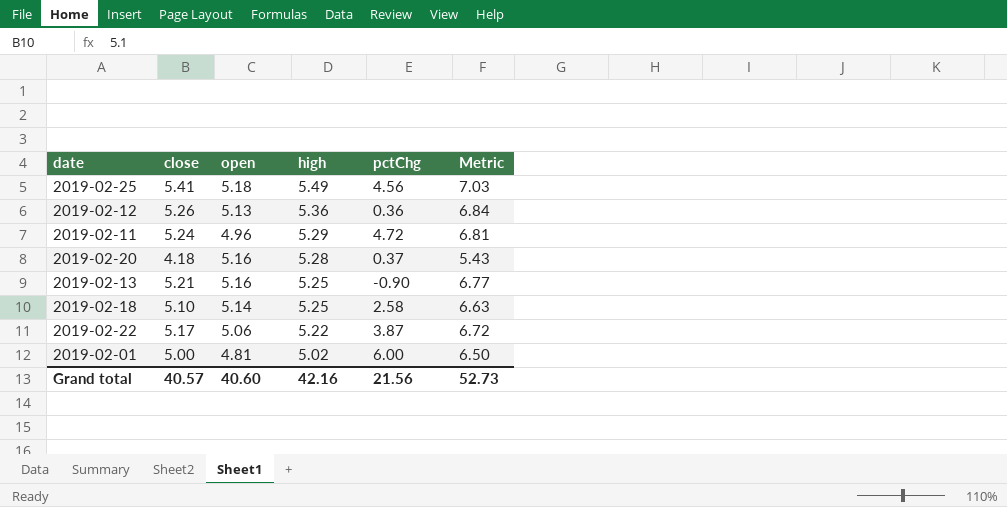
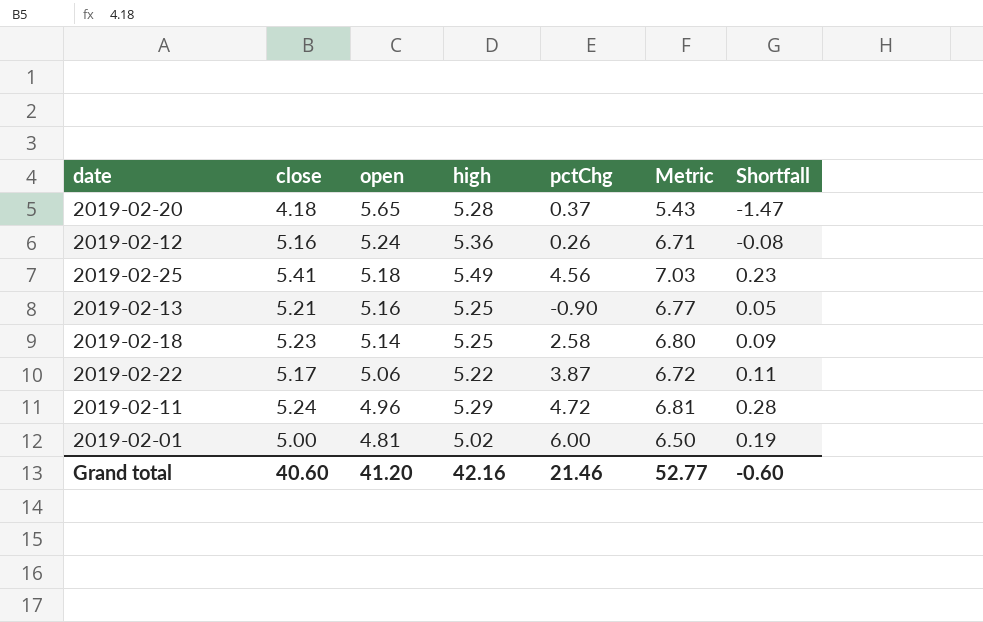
row order: high descending -> open descending
column Shortfall | formula: none -> [close] - [open]
2019-02-20 | open: 5.16 -> 5.65
2019-02-12 | close: 5.26 -> 5.16
2019-02-12 | open: 5.13 -> 5.24
2019-02-12 | pctChg: 0.36 -> 0.26
2019-02-12 | Metric: 6.84 -> 6.71
2019-02-18 | close: 5.10 -> 5.23
2019-02-18 | Metric: 6.63 -> 6.80
Grand total | close: 40.57 -> 40.60
Grand total | open: 40.60 -> 41.20
Grand total | pctChg: 21.56 -> 21.46
Grand total | Metric: 52.73 -> 52.77

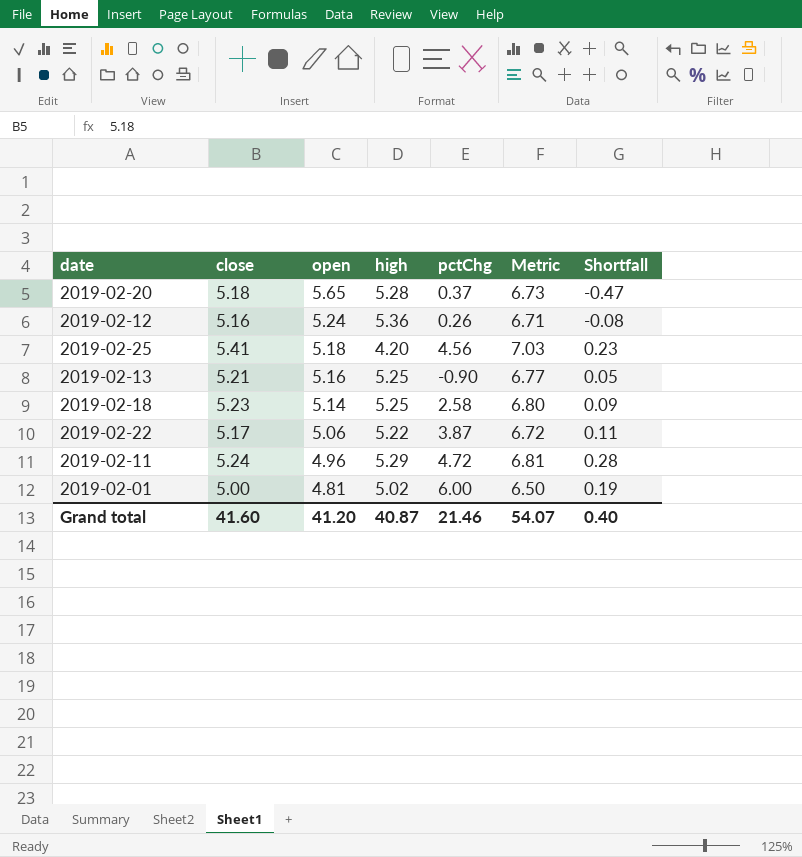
2019-02-20 | close: 4.18 -> 5.18
2019-02-20 | Metric: 5.43 -> 6.73
2019-02-20 | Shortfall: -1.47 -> -0.47
2019-02-25 | high: 5.49 -> 4.20
Grand total | close: 40.60 -> 41.60
Grand total | high: 42.16 -> 40.87
Grand total | Metric: 52.77 -> 54.07
Grand total | Shortfall: -0.60 -> 0.40

